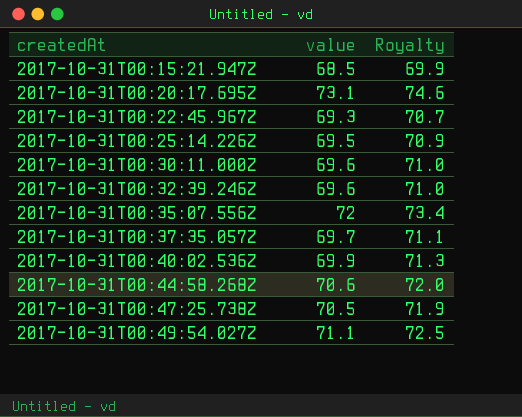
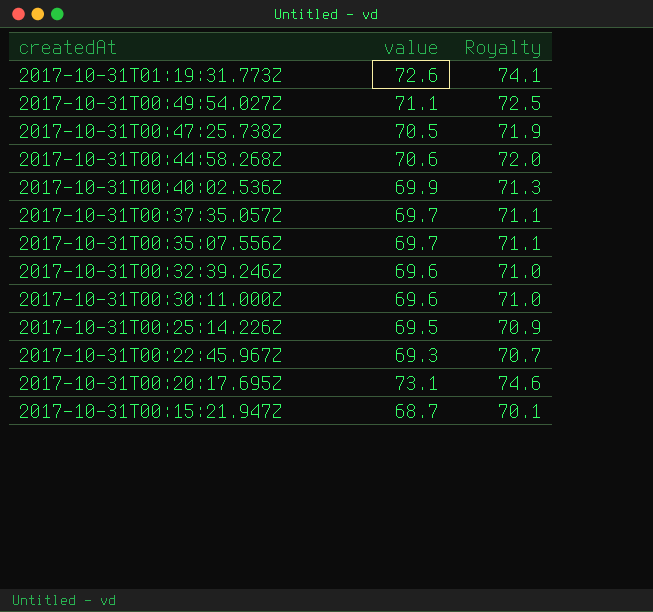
row order: createdAt ascending -> createdAt descending
row 2017-10-31T01:19:31.773Z: none -> 72.6 | 74.1
2017-10-31T00:35:07.556Z | value: 72 -> 69.7
2017-10-31T00:35:07.556Z | Royalty: 73.4 -> 71.1
2017-10-31T00:15:21.947Z | value: 68.5 -> 68.7
2017-10-31T00:15:21.947Z | Royalty: 69.9 -> 70.1

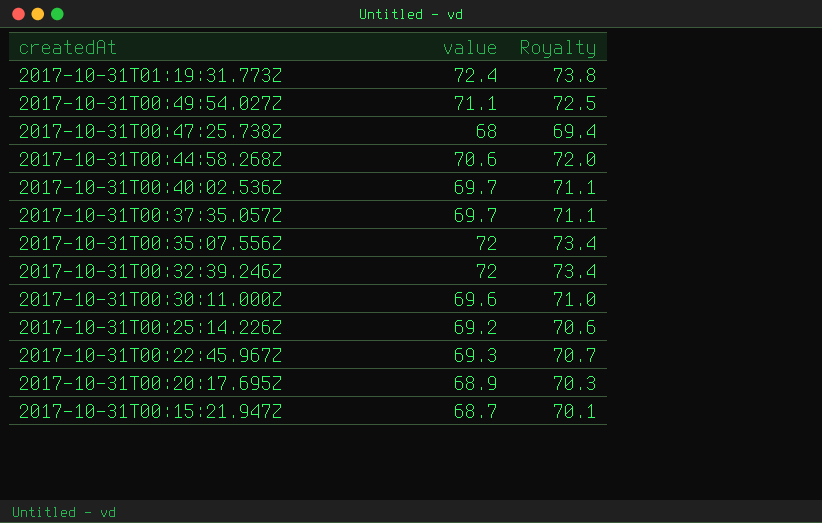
2017-10-31T01:19:31.773Z | value: 72.6 -> 72.4
2017-10-31T01:19:31.773Z | Royalty: 74.1 -> 73.8
2017-10-31T00:47:25.738Z | value: 70.5 -> 68
2017-10-31T00:47:25.738Z | Royalty: 71.9 -> 69.4
2017-10-31T00:40:02.536Z | value: 69.9 -> 69.7
2017-10-31T00:40:02.536Z | Royalty: 71.3 -> 71.1
2017-10-31T00:35:07.556Z | value: 69.7 -> 72
2017-10-31T00:35:07.556Z | Royalty: 71.1 -> 73.4
2017-10-31T00:32:39.246Z | value: 69.6 -> 72
2017-10-31T00:32:39.246Z | Royalty: 71.0 -> 73.4
2017-10-31T00:25:14.226Z | value: 69.5 -> 69.2
2017-10-31T00:25:14.226Z | Royalty: 70.9 -> 70.6
2017-10-31T00:20:17.695Z | value: 73.1 -> 68.9
2017-10-31T00:20:17.695Z | Royalty: 74.6 -> 70.3

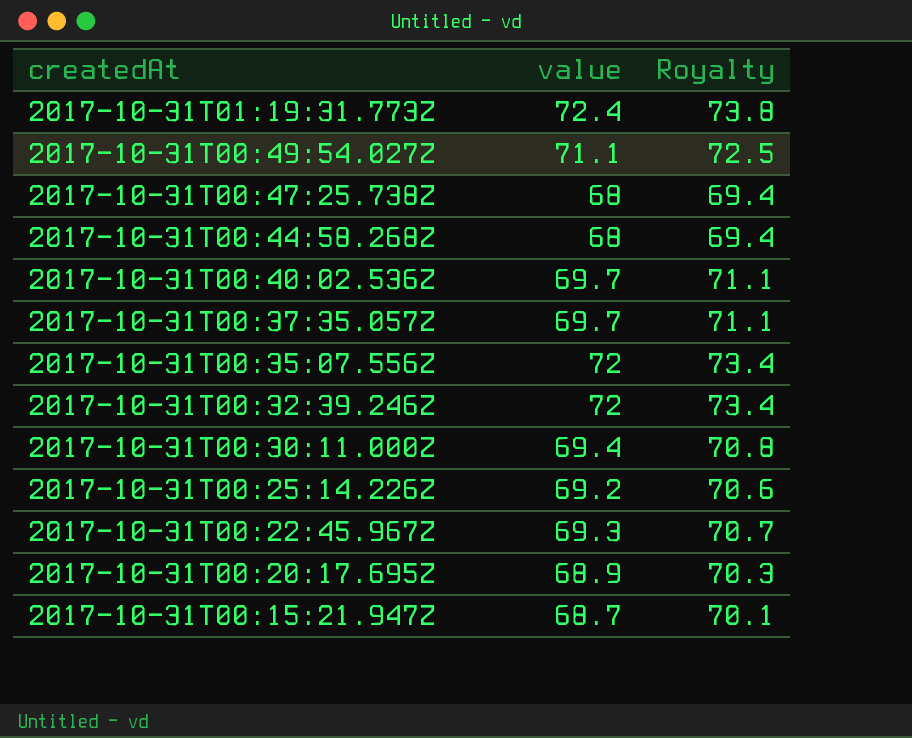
2017-10-31T00:44:58.268Z | value: 70.6 -> 68
2017-10-31T00:44:58.268Z | Royalty: 72.0 -> 69.4
2017-10-31T00:30:11.000Z | value: 69.6 -> 69.4
2017-10-31T00:30:11.000Z | Royalty: 71.0 -> 70.8

